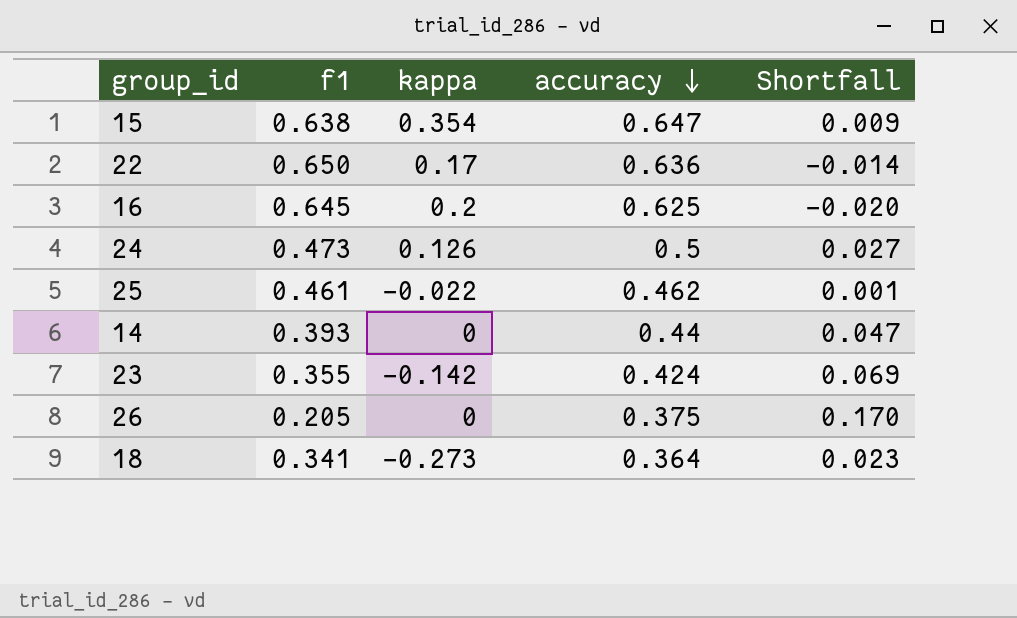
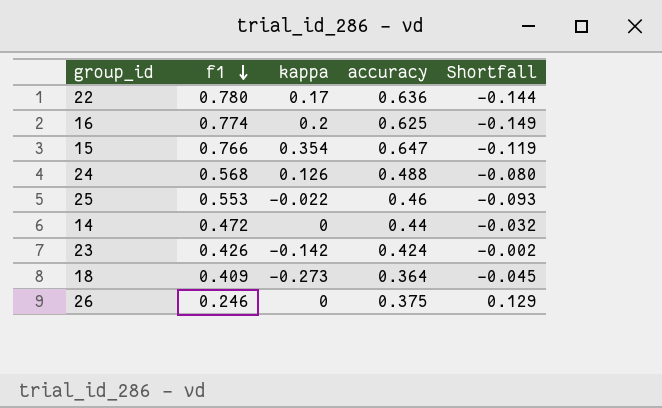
row order: accuracy descending -> f1 descending
22 | f1: 0.650 -> 0.780
22 | Shortfall: -0.014 -> -0.144
16 | f1: 0.645 -> 0.774
16 | Shortfall: -0.020 -> -0.149
15 | f1: 0.638 -> 0.766
15 | Shortfall: 0.009 -> -0.119
24 | f1: 0.473 -> 0.568
24 | accuracy: 0.5 -> 0.488
24 | Shortfall: 0.027 -> -0.080
25 | f1: 0.461 -> 0.553
25 | accuracy: 0.462 -> 0.46
25 | Shortfall: 0.001 -> -0.093
14 | f1: 0.393 -> 0.472
14 | Shortfall: 0.047 -> -0.032
23 | f1: 0.355 -> 0.426
23 | Shortfall: 0.069 -> -0.002
18 | f1: 0.341 -> 0.409
18 | Shortfall: 0.023 -> -0.045
26 | f1: 0.205 -> 0.246
26 | Shortfall: 0.170 -> 0.129

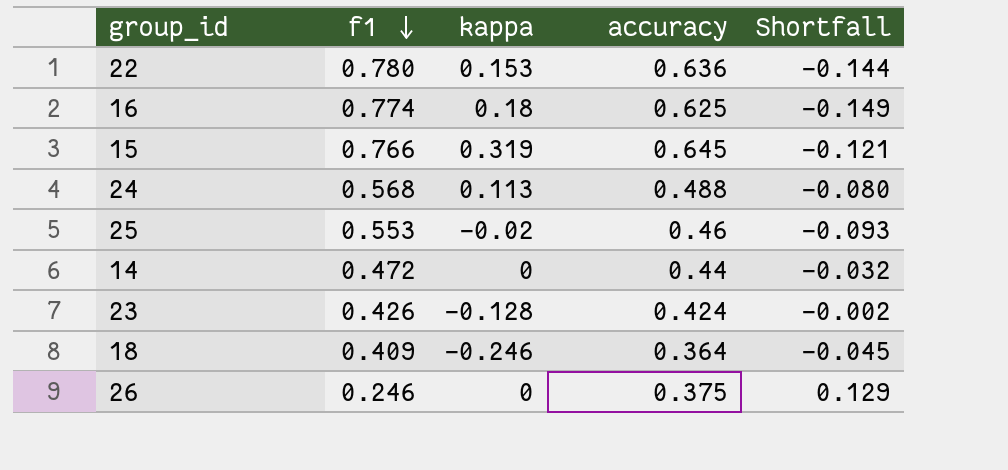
22 | kappa: 0.17 -> 0.153
16 | kappa: 0.2 -> 0.18
15 | kappa: 0.354 -> 0.319
15 | accuracy: 0.647 -> 0.645
15 | Shortfall: -0.119 -> -0.121
24 | kappa: 0.126 -> 0.113
25 | kappa: -0.022 -> -0.02
23 | kappa: -0.142 -> -0.128
18 | kappa: -0.273 -> -0.246

